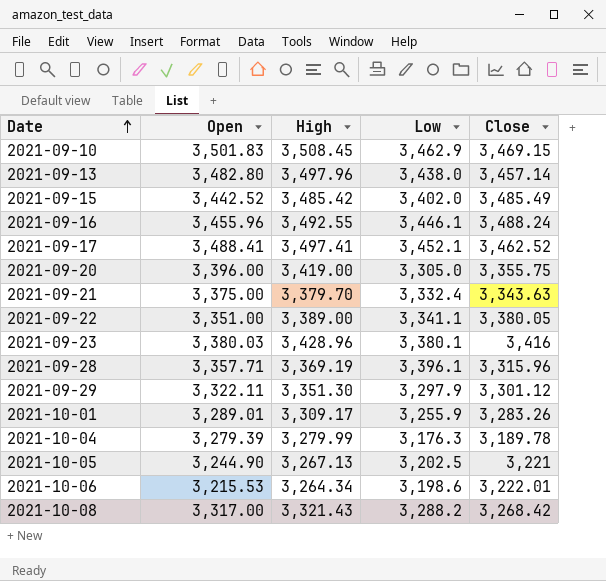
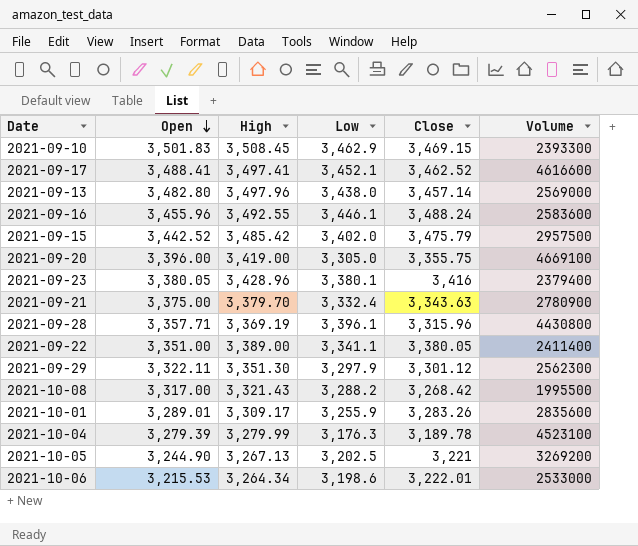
row order: Date ascending -> Open descending
column Volume | position: none -> 6
2021-09-15 | Close: 3,485.49 -> 3,475.79
2021-09-23 | Open: 3,380.03 -> 3,380.05

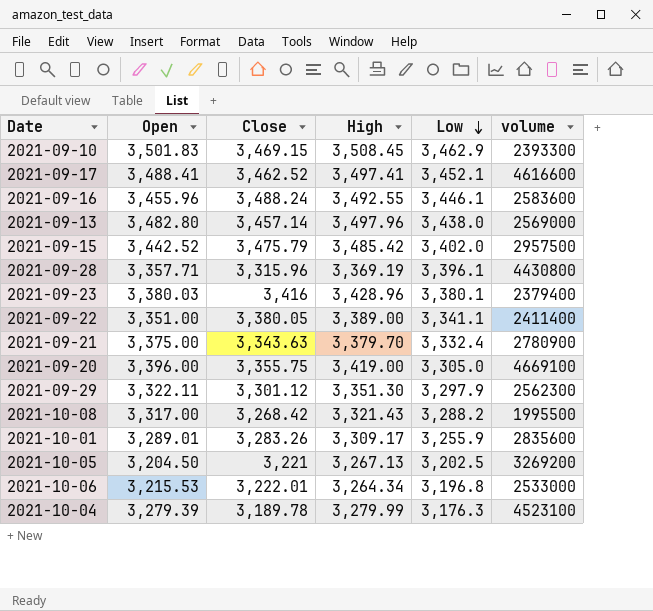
row order: Open descending -> Low descending
column Close | position: 5 -> 3
column name: Volume -> volume
2021-09-23 | Open: 3,380.05 -> 3,380.03
2021-10-05 | Open: 3,244.90 -> 3,204.50
2021-10-06 | Low: 3,198.6 -> 3,196.8

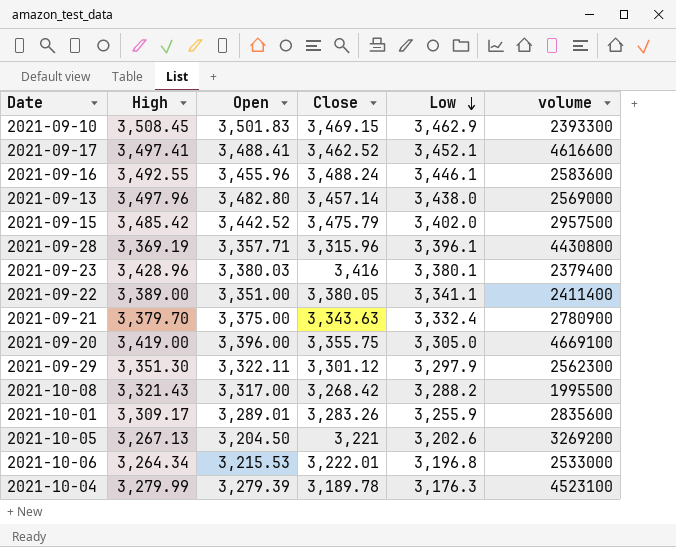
column High | position: 4 -> 2
2021-10-05 | Low: 3,202.5 -> 3,202.6

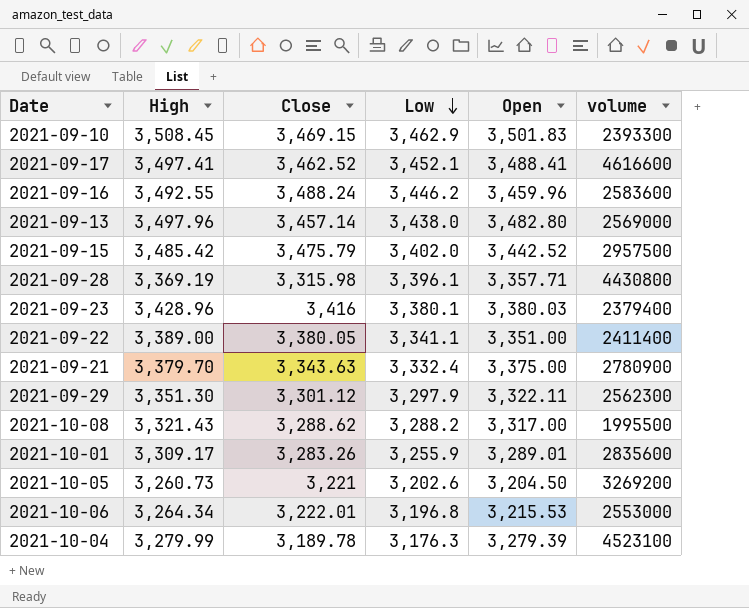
column Open | position: 3 -> 5
row 2021-09-20: 3,419.00 | 3,396.00 | 3,355.75 | 3,305.0 | 4669100 -> none
2021-09-16 | Low: 3,446.1 -> 3,446.2
2021-09-16 | Open: 3,455.96 -> 3,459.96
2021-09-28 | Close: 3,315.96 -> 3,315.98
2021-10-08 | Close: 3,268.42 -> 3,288.62
2021-10-05 | High: 3,267.13 -> 3,260.73
2021-10-06 | volume: 2533000 -> 2553000

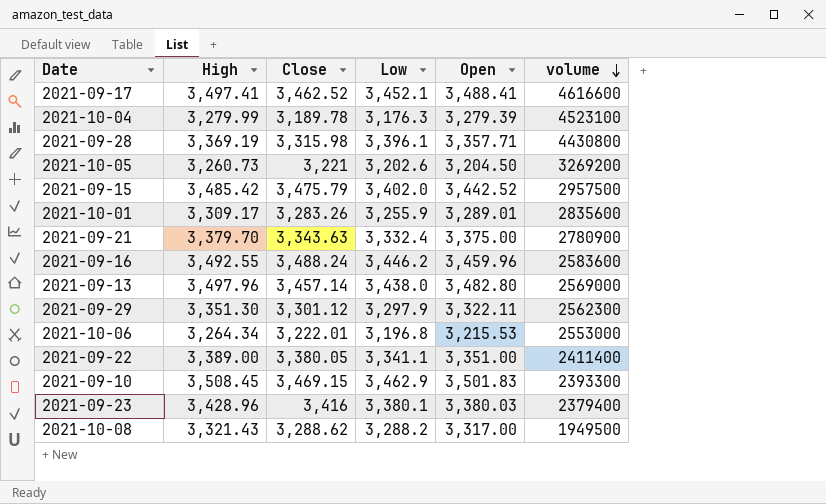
row order: Low descending -> volume descending
2021-10-08 | volume: 1995500 -> 1949500

